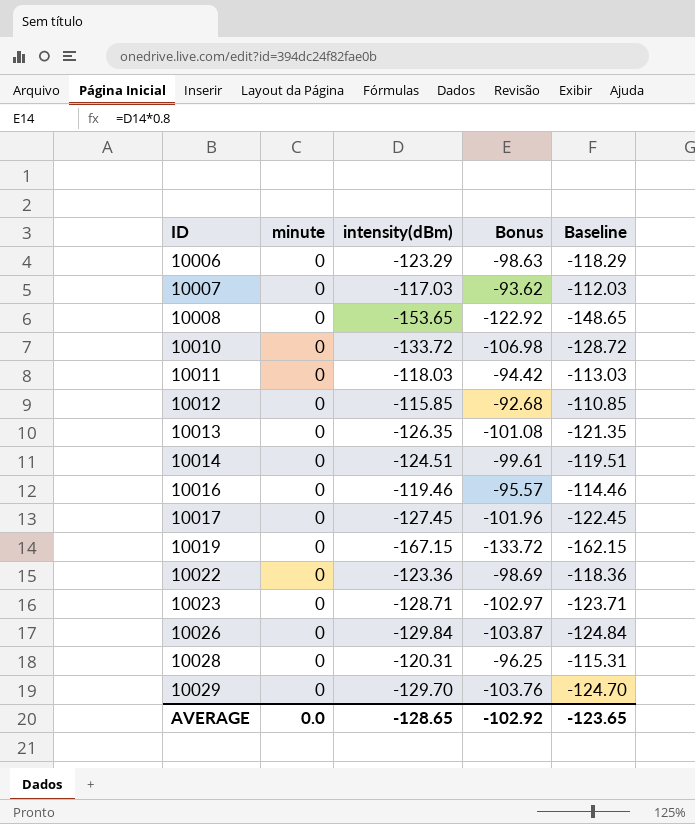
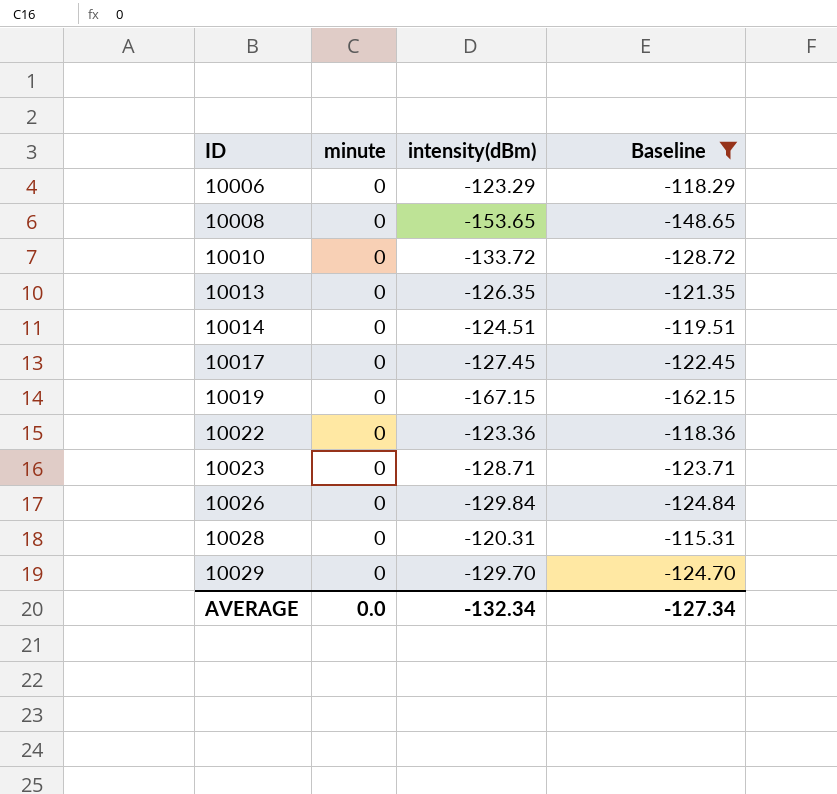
filter: none -> Baseline <= -115.31
column Bonus | formula: [intensity(dBm)] * 0.8 -> none
AVERAGE | intensity(dBm): -128.65 -> -132.34
AVERAGE | Baseline: -123.65 -> -127.34

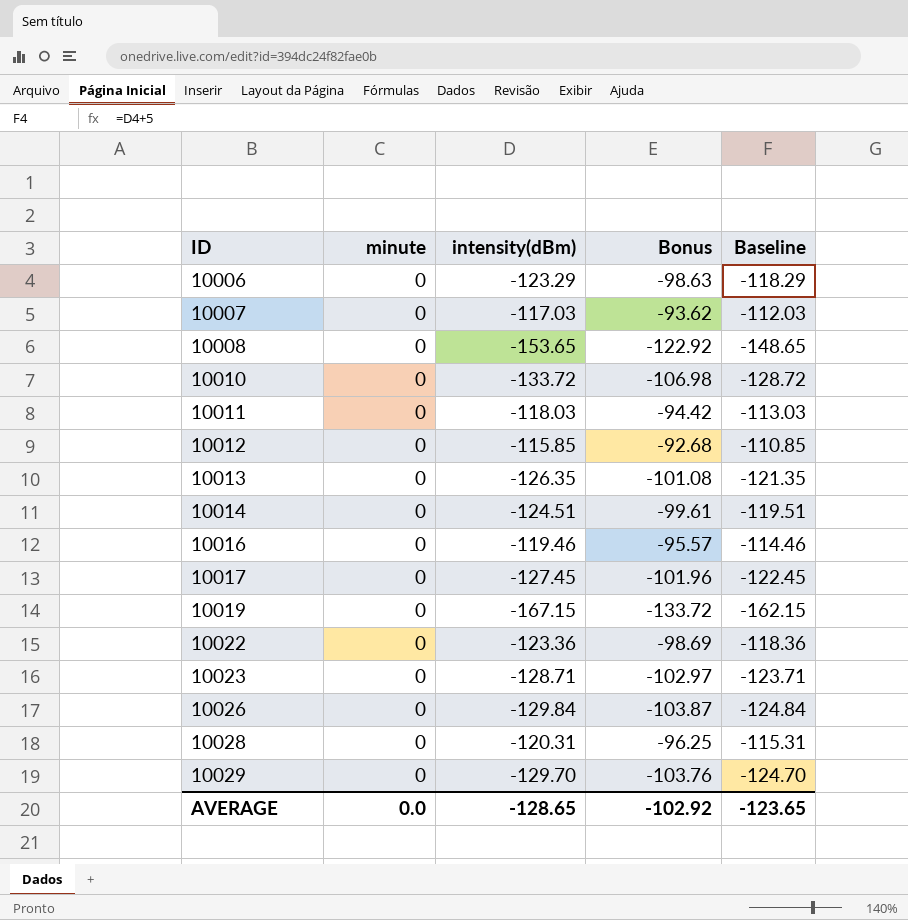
filter: Baseline <= -115.31 -> none
column Bonus | formula: none -> [intensity(dBm)] * 0.8
AVERAGE | intensity(dBm): -132.34 -> -128.65
AVERAGE | Baseline: -127.34 -> -123.65

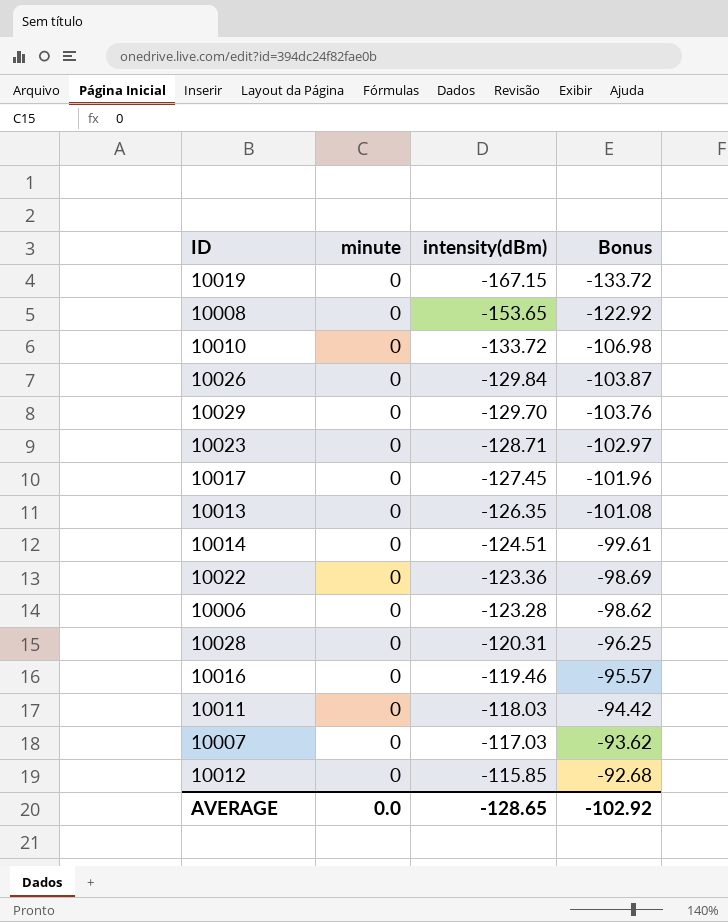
row order: ID ascending -> intensity(dBm) ascending
column Baseline | formula: [intensity(dBm)] + 5 -> none
10006 | intensity(dBm): -123.29 -> -123.28
10006 | Bonus: -98.63 -> -98.62

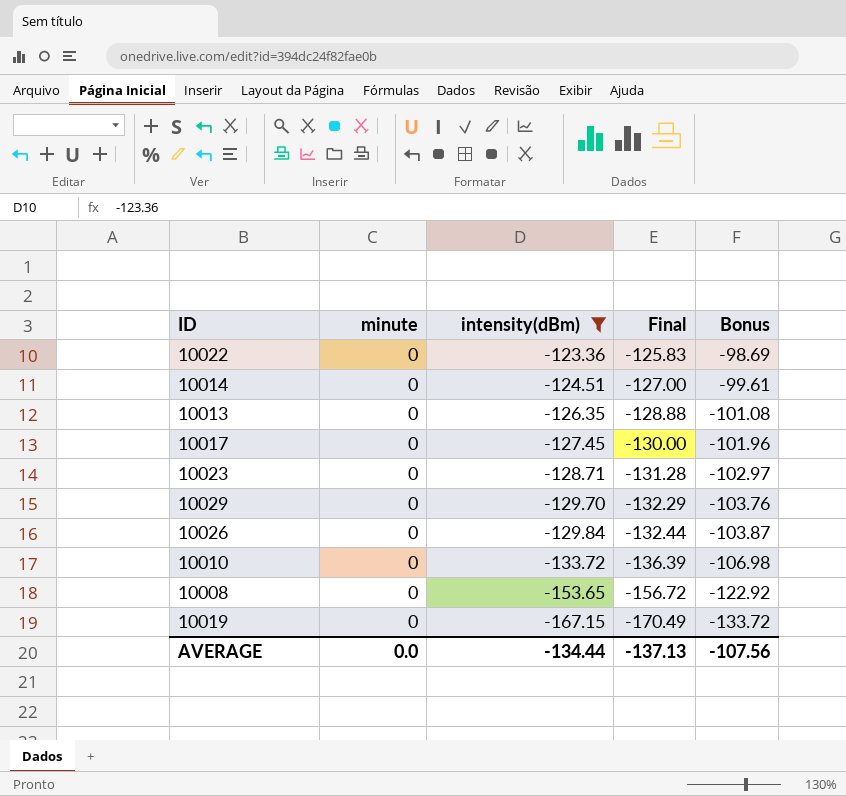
filter: none -> intensity(dBm) <= -123.36
row order: intensity(dBm) ascending -> intensity(dBm) descending
column Final | formula: none -> [intensity(dBm)] * 1.02
AVERAGE | intensity(dBm): -128.65 -> -134.44
AVERAGE | Bonus: -102.92 -> -107.56

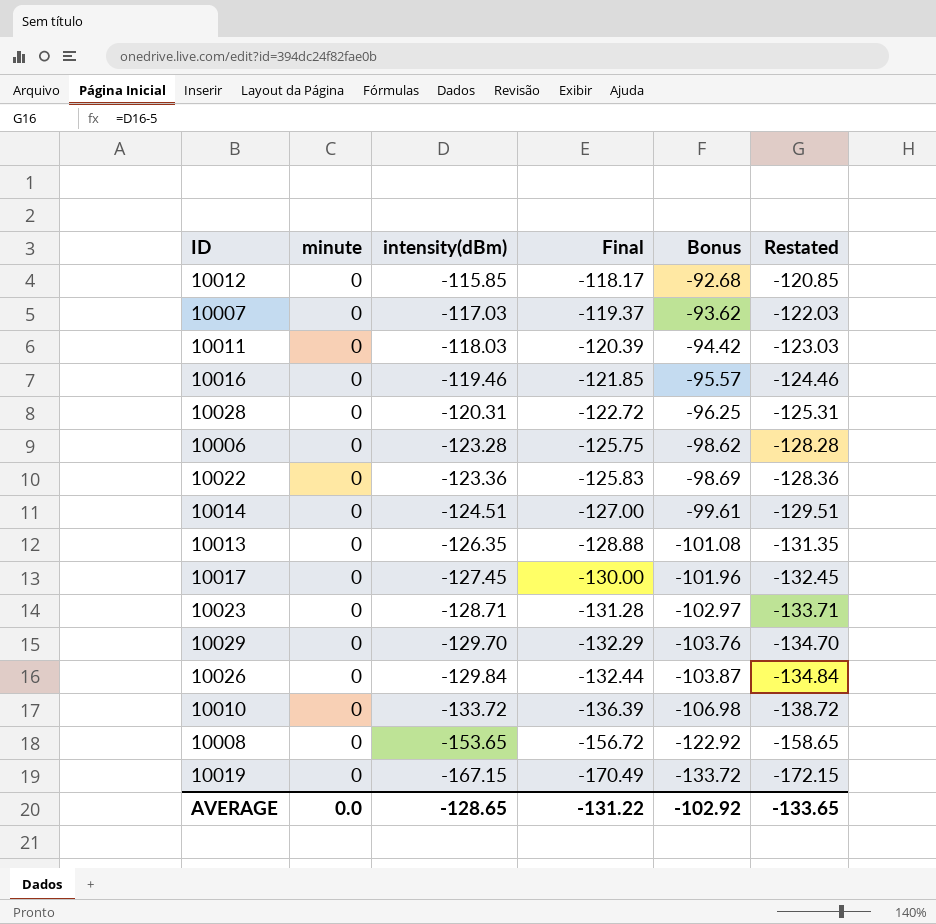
filter: intensity(dBm) <= -123.36 -> none
column Restated | formula: none -> [intensity(dBm)] - 5
AVERAGE | intensity(dBm): -134.44 -> -128.65
AVERAGE | Final: -137.13 -> -131.22
AVERAGE | Bonus: -107.56 -> -102.92

